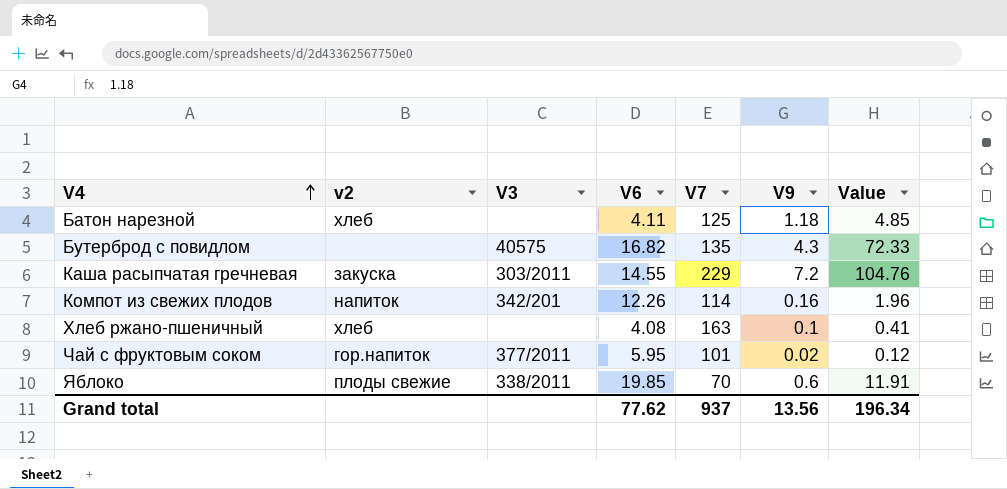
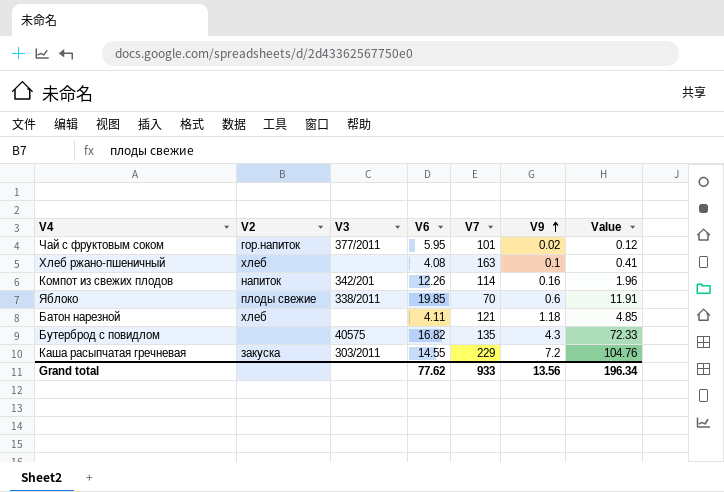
row order: V4 ascending -> V9 ascending
column name: v2 -> V2
Батон нарезной | V7: 125 -> 121
Grand total | V7: 937 -> 933

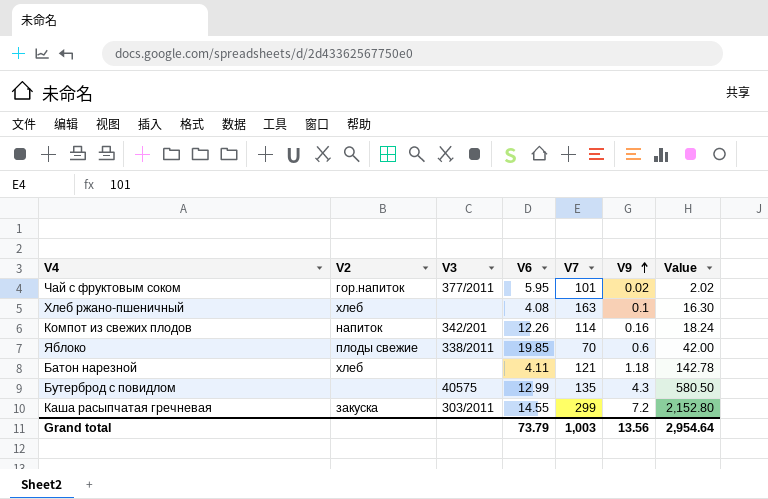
column Value | formula: [V6] * [V9] -> [V7] * [V9]
Бутерброд с повидлом | V6: 16.82 -> 12.99
Каша расыпчатая гречневая | V7: 229 -> 299
Grand total | V6: 77.62 -> 73.79
Grand total | V7: 933 -> 1,003
Grand total | Value: 196.34 -> 2,954.64

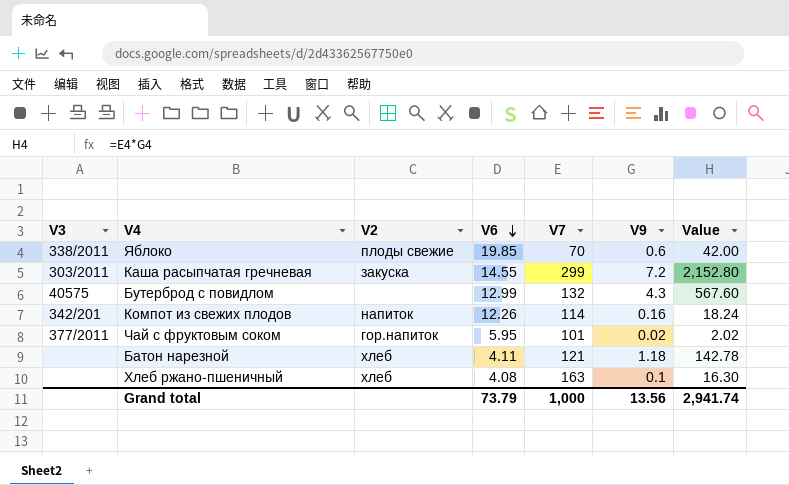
row order: V9 ascending -> V6 descending
column V3 | position: 3 -> 1
Бутерброд с повидлом | V7: 135 -> 132
Бутерброд с повидлом | Value: 580.50 -> 567.60
Grand total | V7: 1,003 -> 1,000
Grand total | Value: 2,954.64 -> 2,941.74

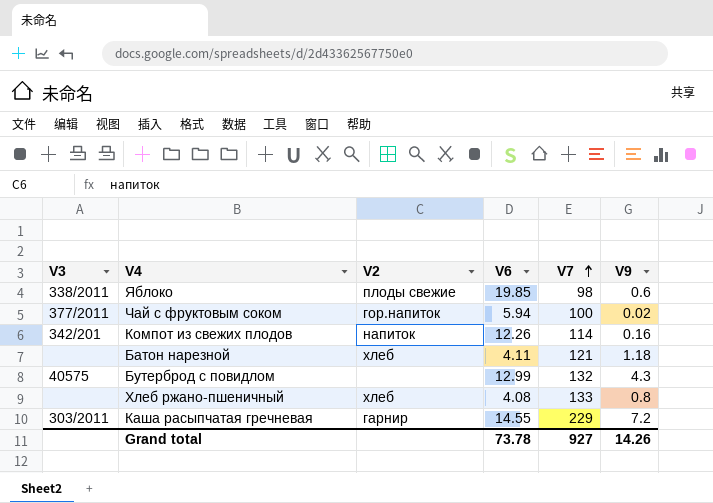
row order: V6 descending -> V7 ascending
column Value | formula: [V7] * [V9] -> none
Яблоко | V7: 70 -> 98
Чай с фруктовым соком | V6: 5.95 -> 5.94
Чай с фруктовым соком | V7: 101 -> 100
Хлеб ржано-пшеничный | V7: 163 -> 133
Хлеб ржано-пшеничный | V9: 0.1 -> 0.8
Каша расыпчатая гречневая | V2: закуска -> гарнир
Каша расыпчатая гречневая | V7: 299 -> 229
Grand total | V6: 73.79 -> 73.78
Grand total | V7: 1,000 -> 927
Grand total | V9: 13.56 -> 14.26

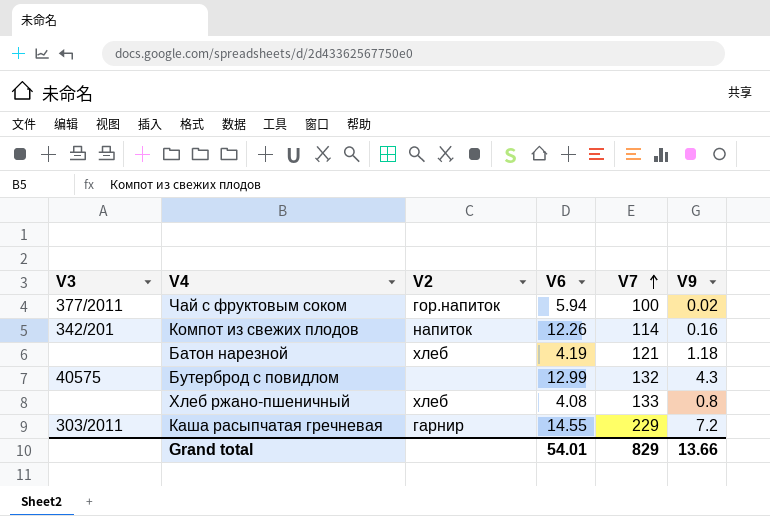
row Яблоко: 338/2011 | плоды свежие | 19.85 | 98 | 0.6 -> none
Батон нарезной | V6: 4.11 -> 4.19
Grand total | V6: 73.78 -> 54.01
Grand total | V7: 927 -> 829
Grand total | V9: 14.26 -> 13.66

